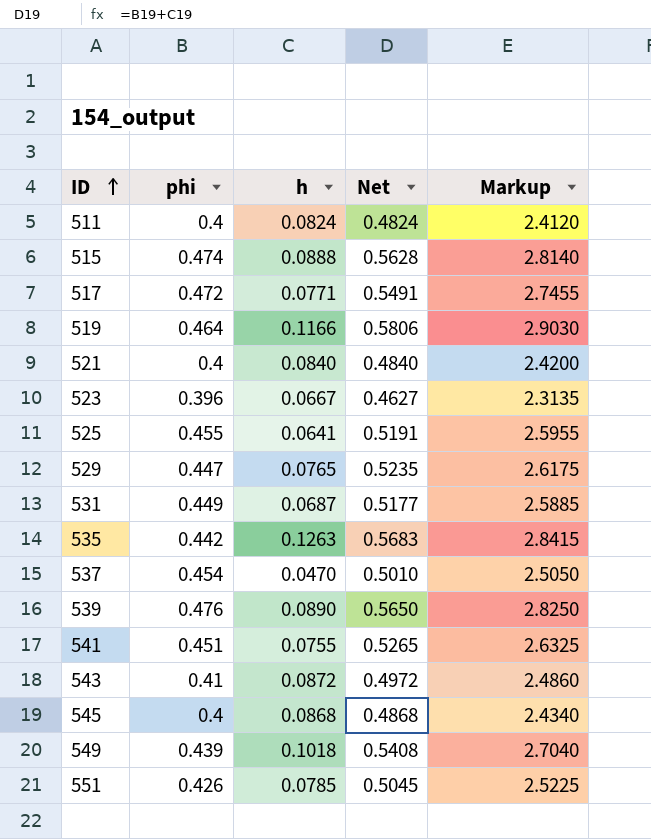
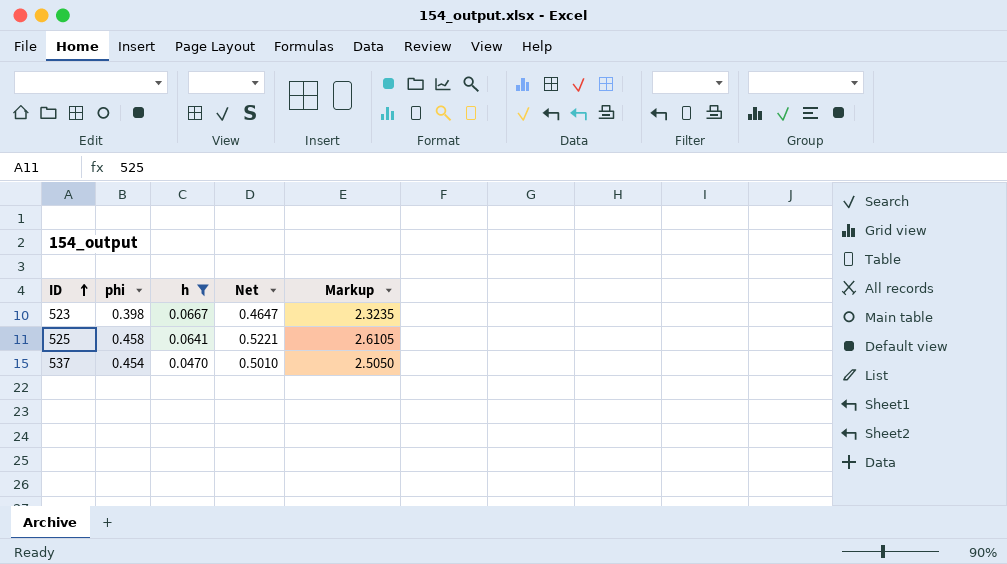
filter: none -> h <= 0.0667
523 | phi: 0.396 -> 0.398
523 | Net: 0.4627 -> 0.4647
523 | Markup: 2.3135 -> 2.3235
525 | phi: 0.455 -> 0.458
525 | Net: 0.5191 -> 0.5221
525 | Markup: 2.5955 -> 2.6105

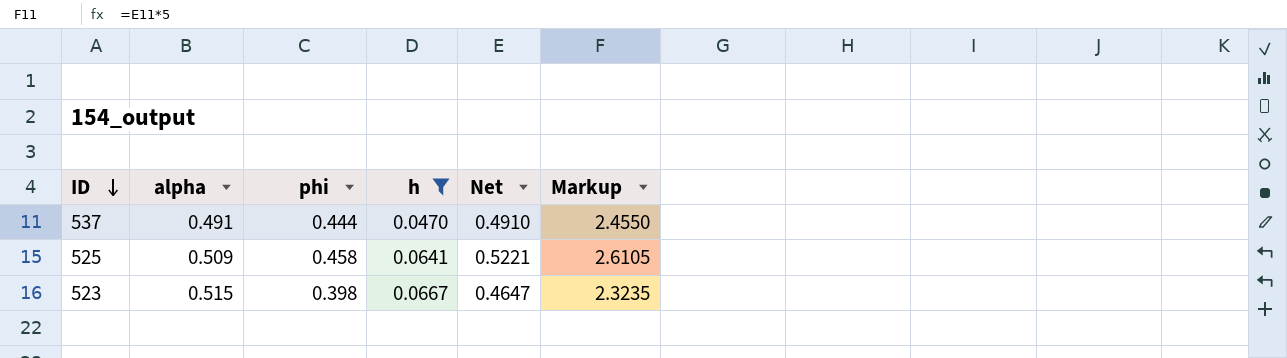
row order: ID ascending -> ID descending
column alpha | position: none -> 2
537 | phi: 0.454 -> 0.444
537 | Net: 0.5010 -> 0.4910
537 | Markup: 2.5050 -> 2.4550

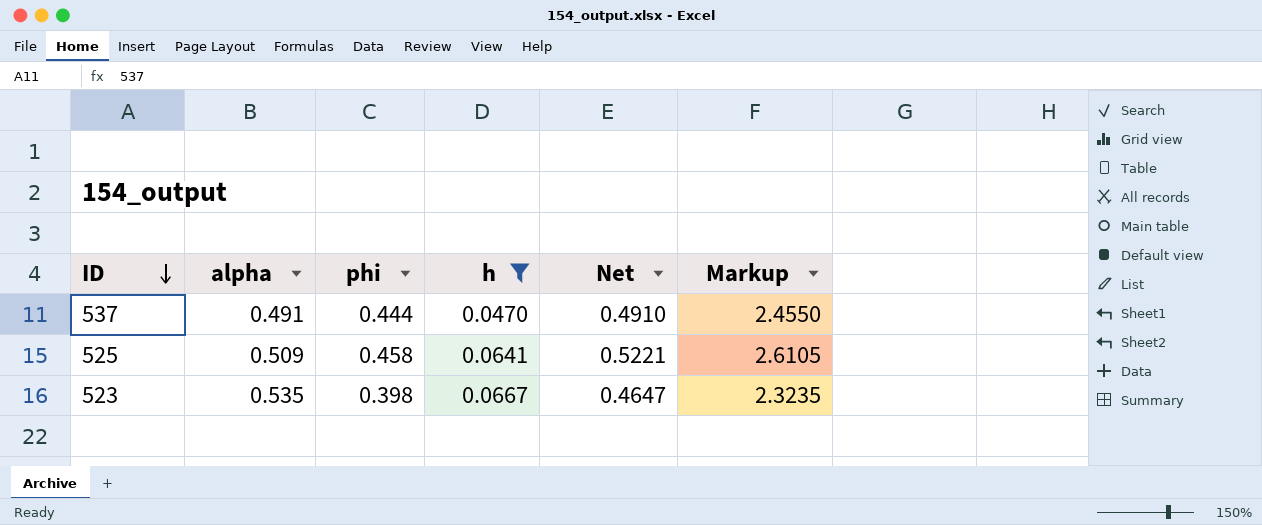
523 | alpha: 0.515 -> 0.535

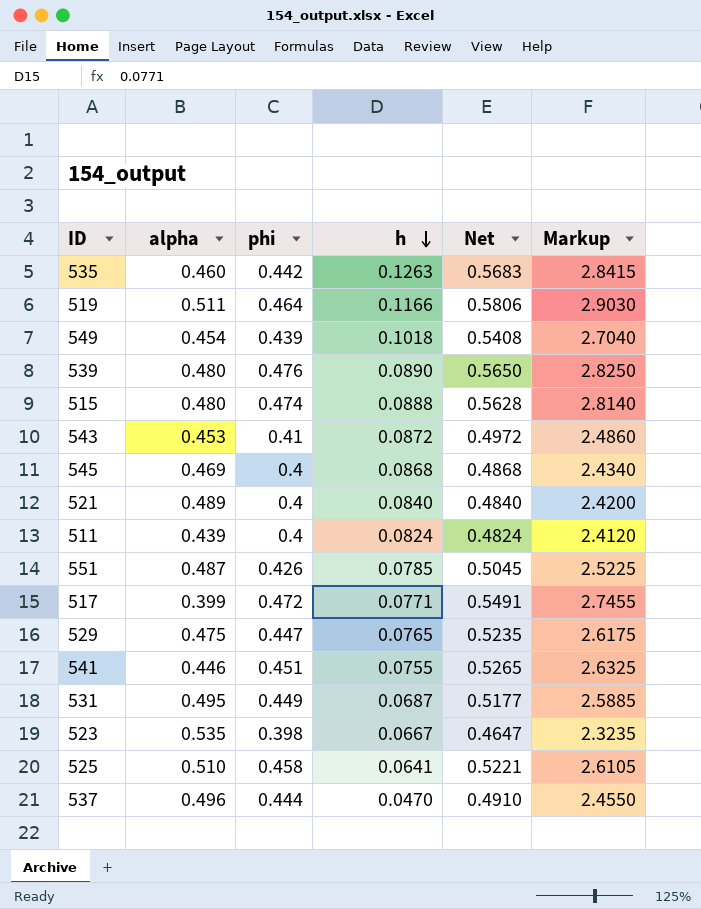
filter: h <= 0.0667 -> none
row order: ID descending -> h descending
525 | alpha: 0.509 -> 0.510
537 | alpha: 0.491 -> 0.496

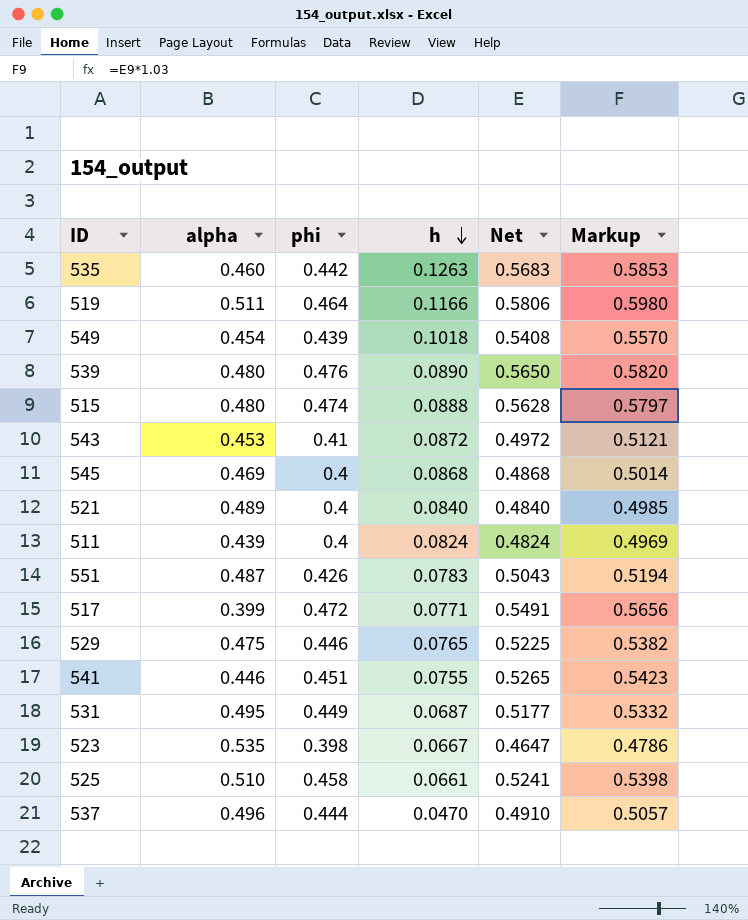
column Markup | formula: [Net] * 5 -> [Net] * 1.03
551 | h: 0.0785 -> 0.0783
551 | Net: 0.5045 -> 0.5043
529 | phi: 0.447 -> 0.446
529 | Net: 0.5235 -> 0.5225
525 | h: 0.0641 -> 0.0661
525 | Net: 0.5221 -> 0.5241

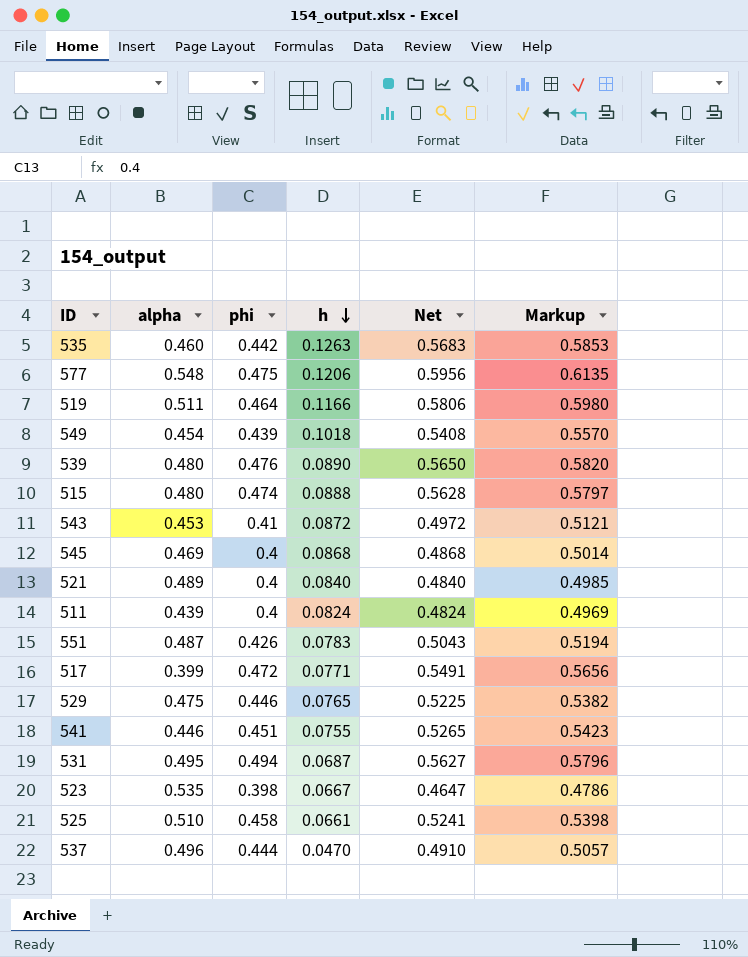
row 577: none -> 0.548 | 0.475 | 0.1206 | 0.5956 | 0.6135
531 | phi: 0.449 -> 0.494
531 | Net: 0.5177 -> 0.5627
531 | Markup: 0.5332 -> 0.5796

